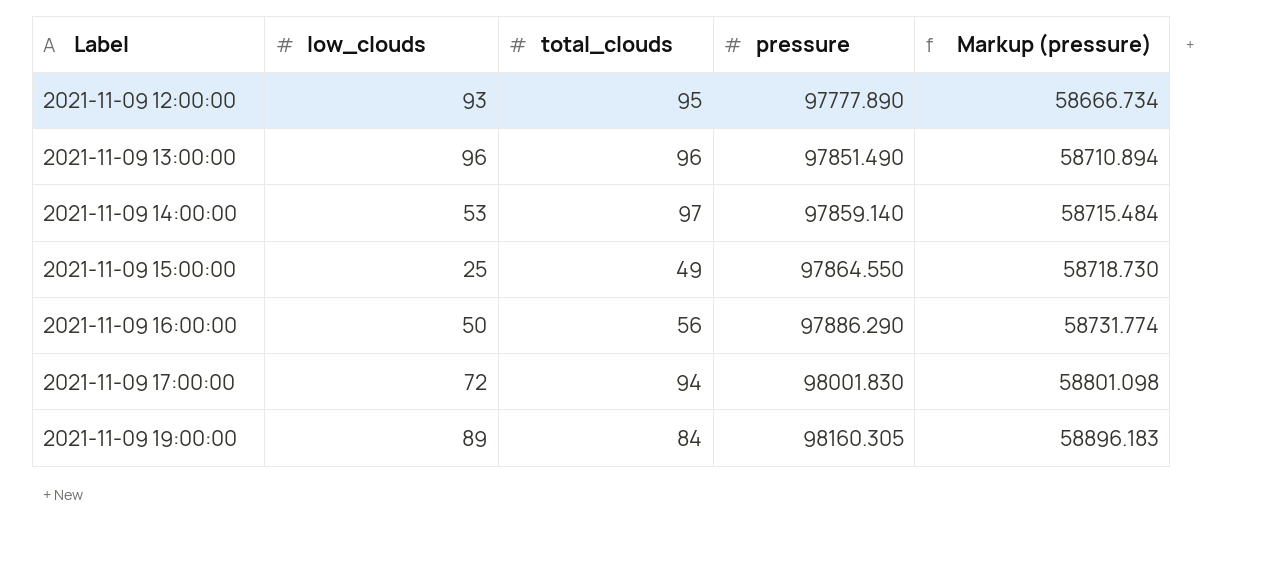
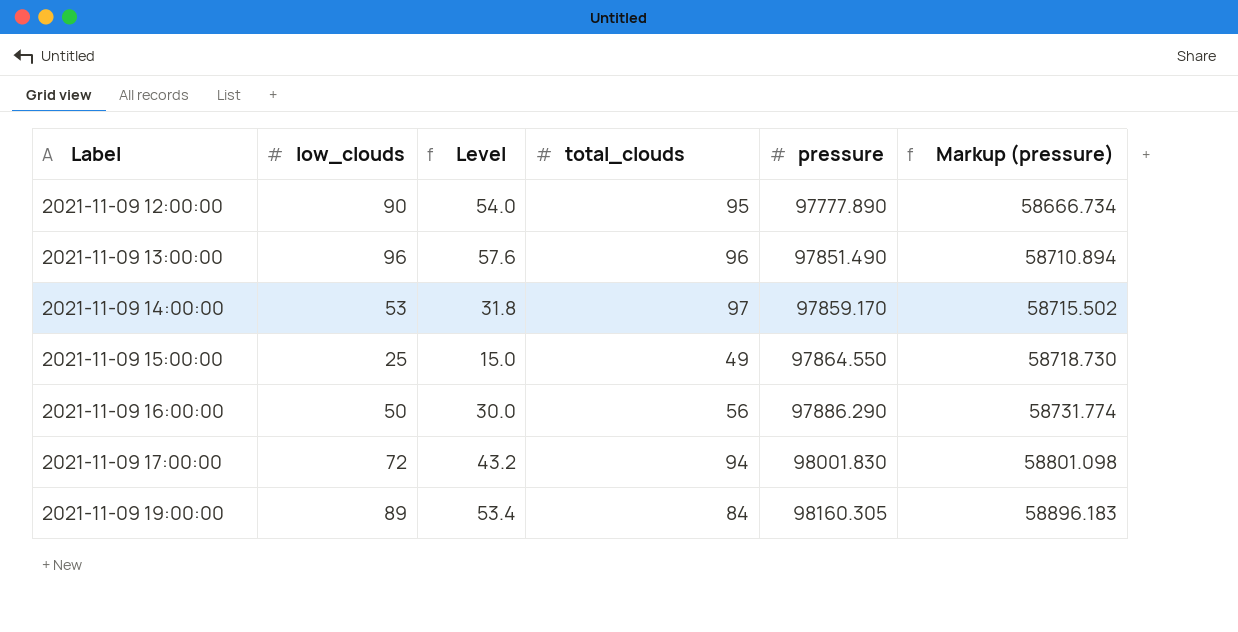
column Level | formula: none -> [low_clouds] * 0.6
2021-11-09 12:00:00 | low_clouds: 93 -> 90
2021-11-09 14:00:00 | pressure: 97859.140 -> 97859.170
2021-11-09 14:00:00 | Markup (pressure): 58715.484 -> 58715.502

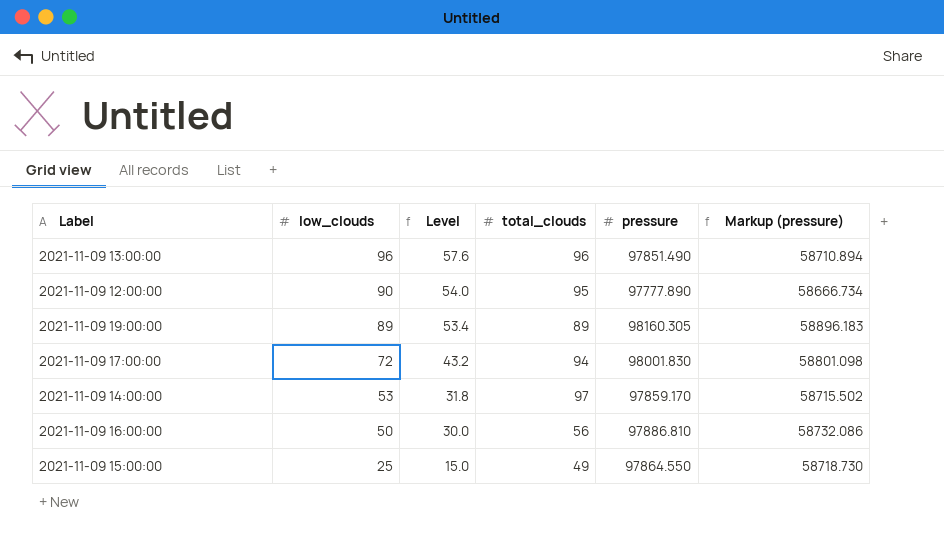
row order: Label ascending -> low_clouds descending
2021-11-09 19:00:00 | total_clouds: 84 -> 89
2021-11-09 16:00:00 | pressure: 97886.290 -> 97886.810
2021-11-09 16:00:00 | Markup (pressure): 58731.774 -> 58732.086

